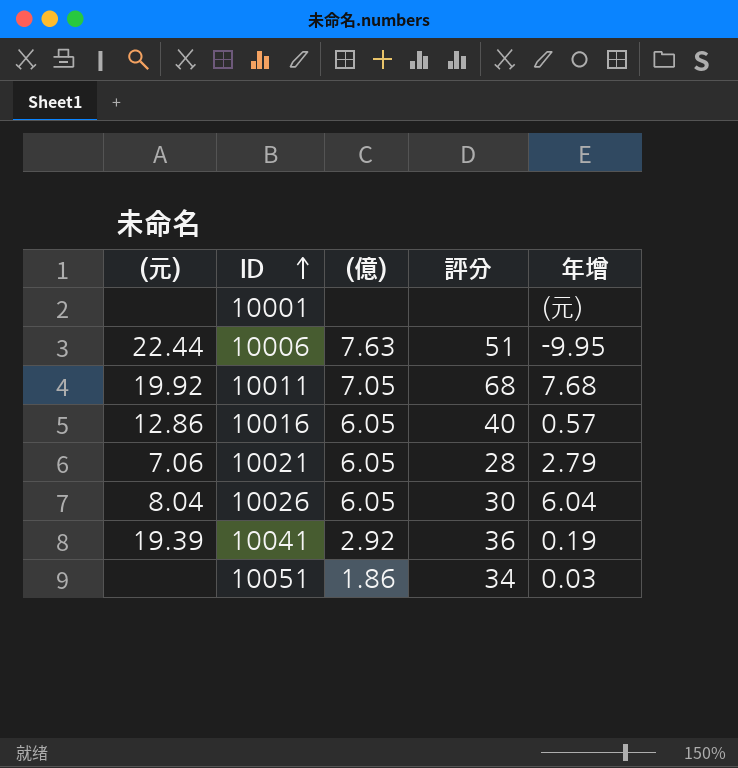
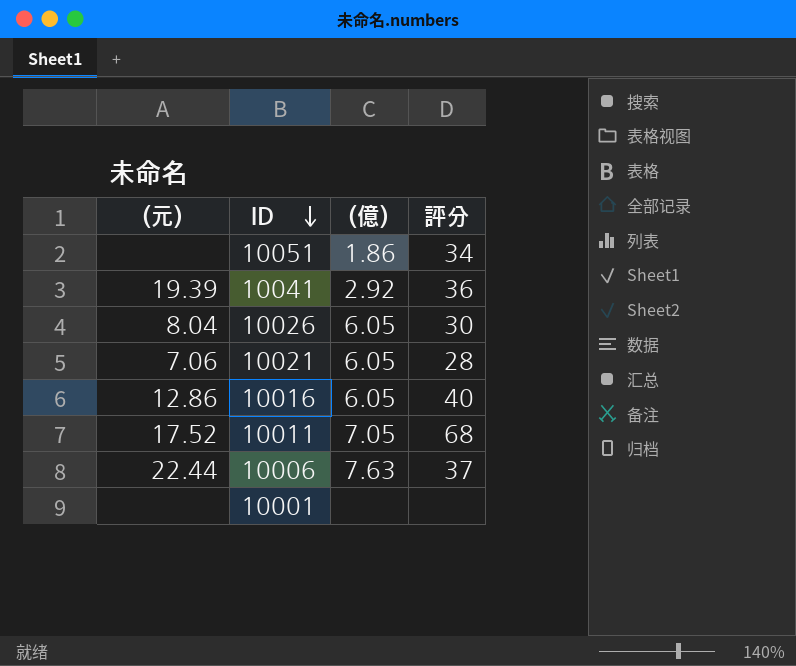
row order: ID ascending -> ID descending
column 年增 | position: 5 -> none
10011 | (元): 19.92 -> 17.52
10006 | 評分: 51 -> 37

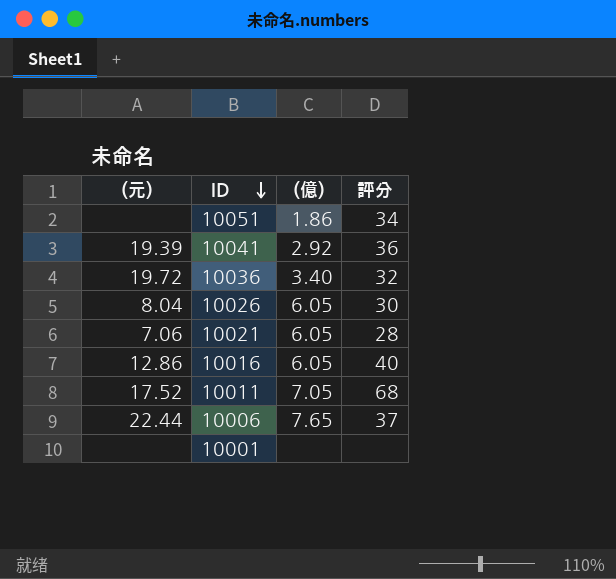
row 10036: none -> 19.72 | 3.40 | 32
10006 | (億): 7.63 -> 7.65

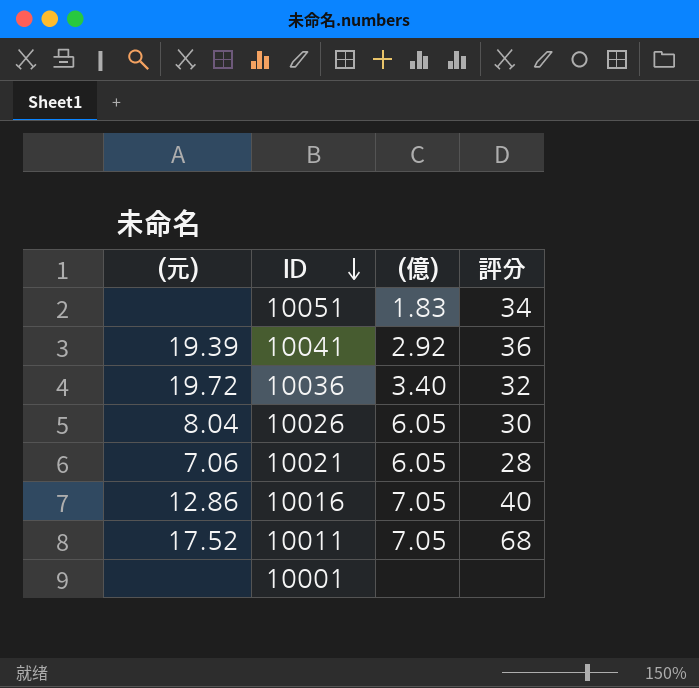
row 10006: 22.44 | 7.65 | 37 -> none
10051 | (億): 1.86 -> 1.83
10016 | (億): 6.05 -> 7.05

